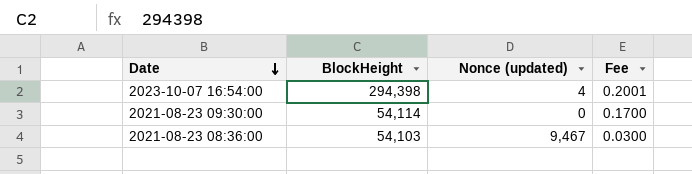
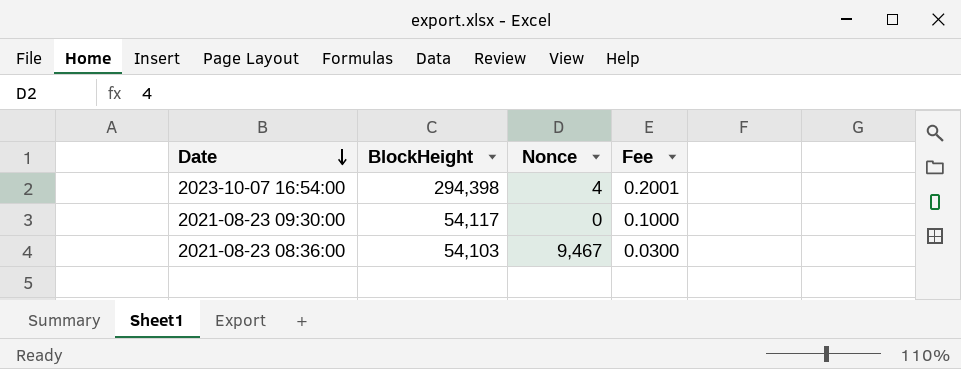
column name: Nonce (updated) -> Nonce
2021-08-23 09:30:00 | BlockHeight: 54,114 -> 54,117
2021-08-23 09:30:00 | Fee: 0.1700 -> 0.1000

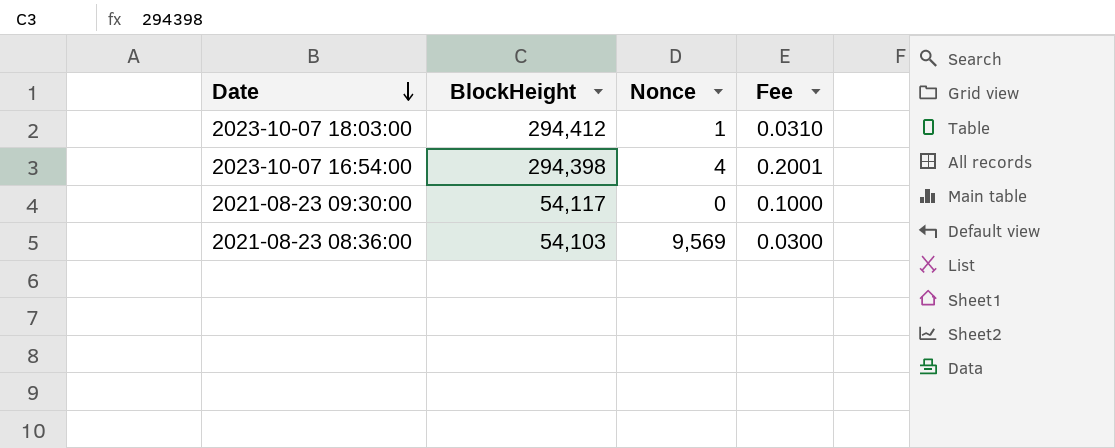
row 2023-10-07 18:03:00: none -> 294,412 | 1 | 0.0310
2021-08-23 08:36:00 | Nonce: 9,467 -> 9,569

